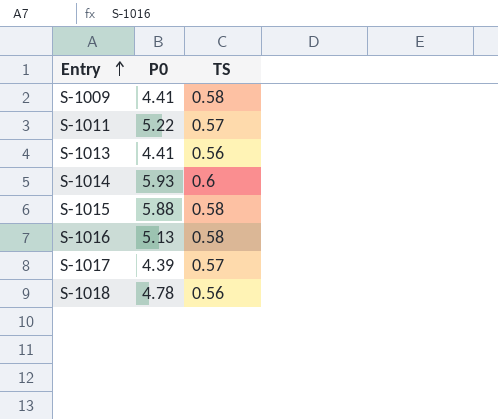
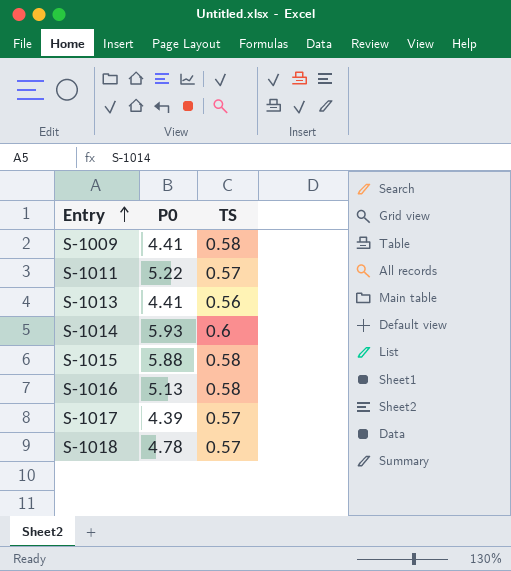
S-1018 | TS: 0.56 -> 0.57

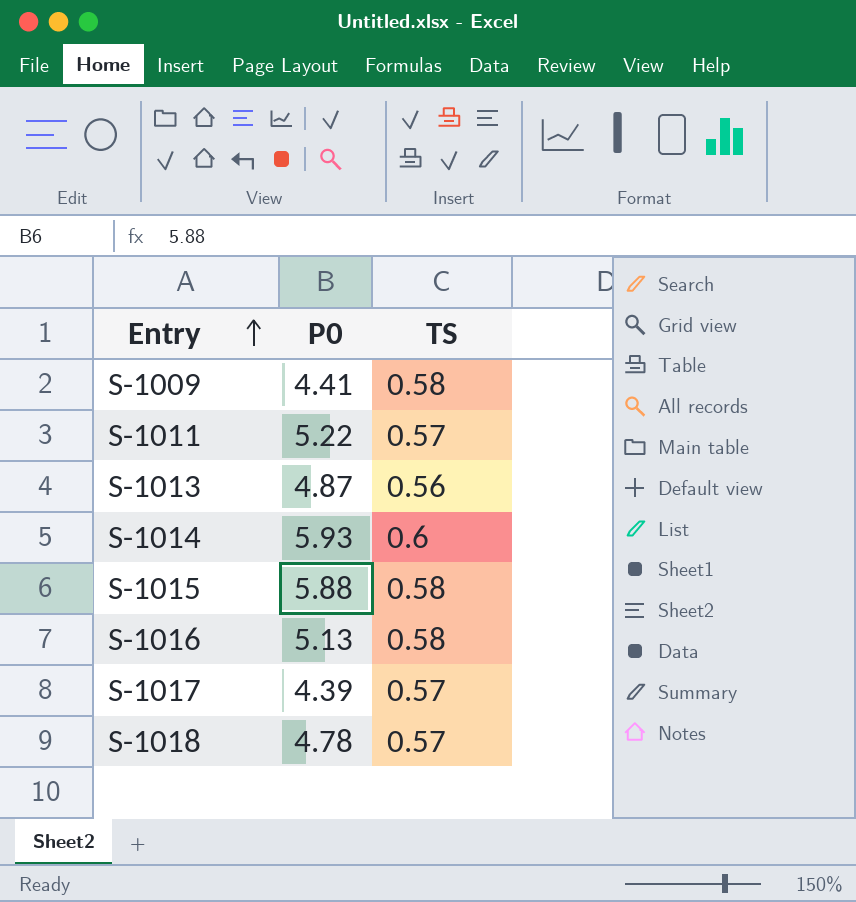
S-1013 | P0: 4.41 -> 4.87

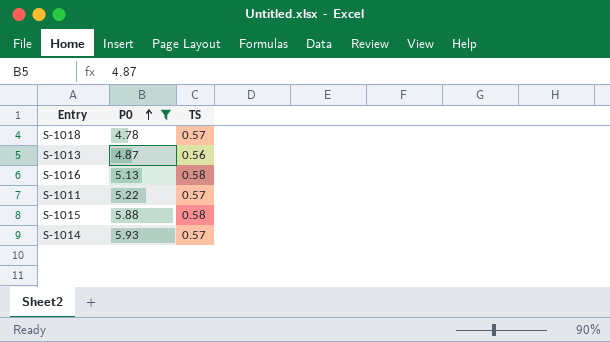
filter: none -> P0 >= 4.78
row order: Entry ascending -> P0 ascending
S-1014 | TS: 0.6 -> 0.57

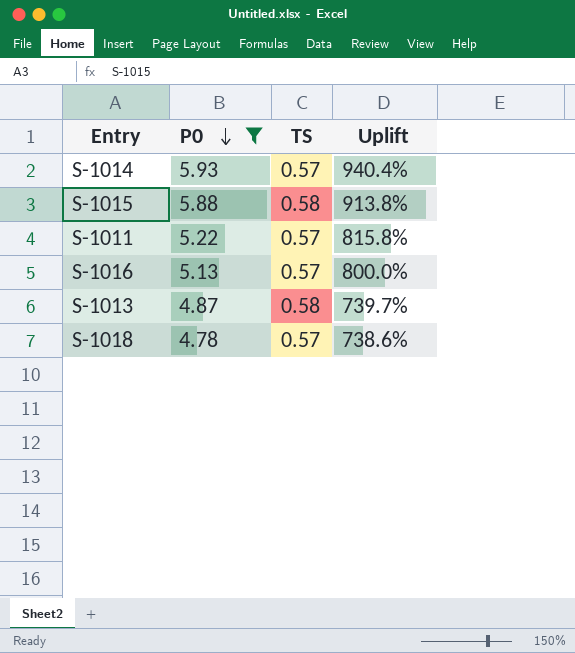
row order: P0 ascending -> P0 descending
column Uplift | formula: none -> ([P0] - [TS]) / [TS]
S-1016 | TS: 0.58 -> 0.57
S-1013 | TS: 0.56 -> 0.58

